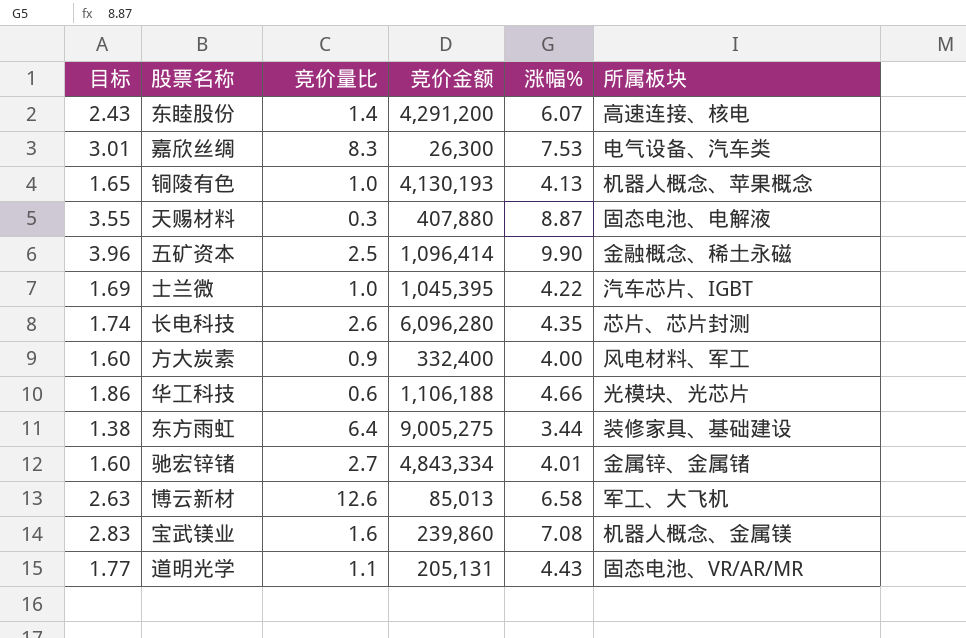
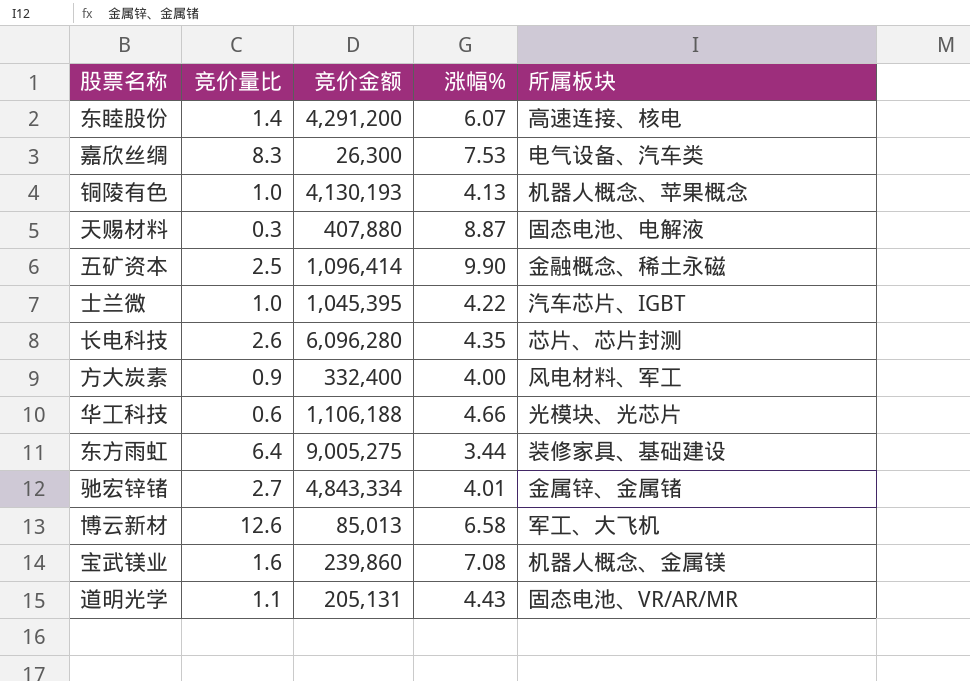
column 目标 | formula: [涨幅%] * 0.4 -> none

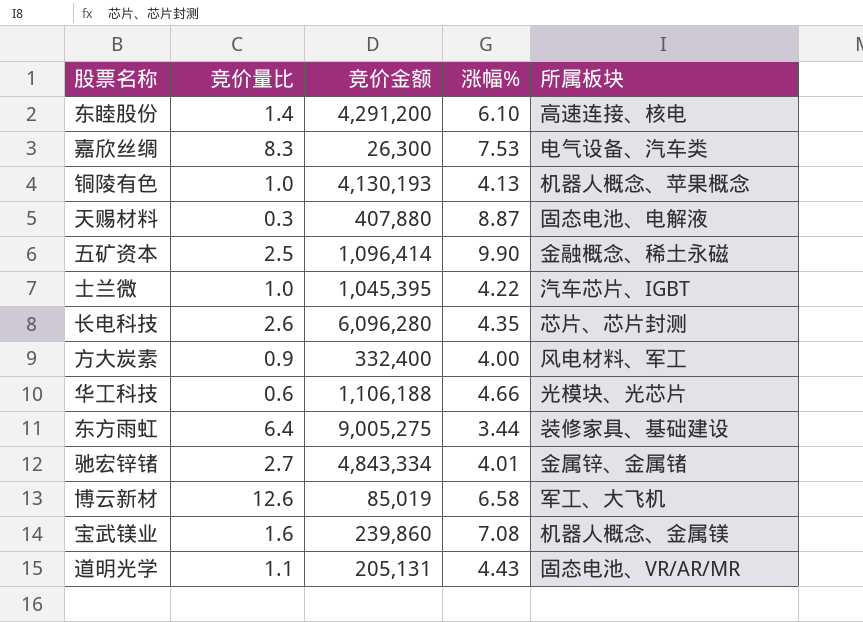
东睦股份 | 涨幅%: 6.07 -> 6.10
博云新材 | 竞价金额: 85,013 -> 85,019

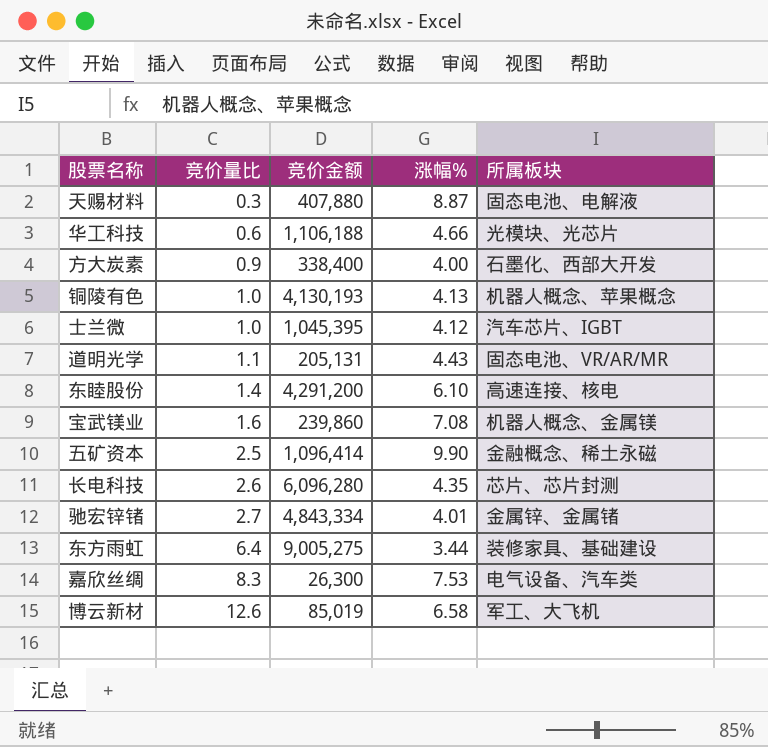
row order: none -> 竞价量比 ascending
方大炭素 | 竞价金额: 332,400 -> 338,400
方大炭素 | 所属板块: 风电材料、军工 -> 石墨化、西部大开发
士兰微 | 涨幅%: 4.22 -> 4.12

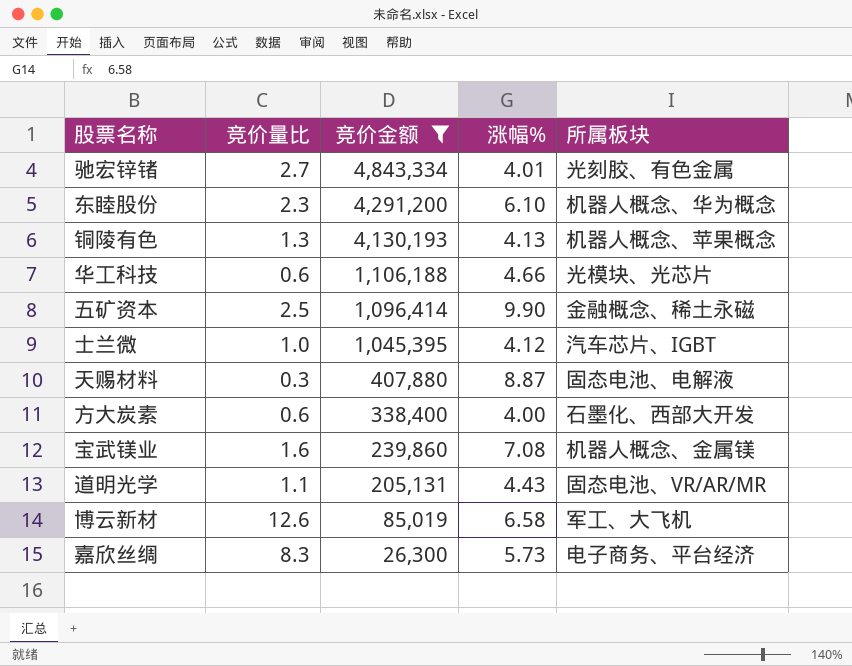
filter: none -> 竞价金额 <= 4,843,334
row order: 竞价量比 ascending -> 竞价金额 descending
驰宏锌锗 | 所属板块: 金属锌、金属锗 -> 光刻胶、有色金属
东睦股份 | 竞价量比: 1.4 -> 2.3
东睦股份 | 所属板块: 高速连接、核电 -> 机器人概念、华为概念
铜陵有色 | 竞价量比: 1.0 -> 1.3
方大炭素 | 竞价量比: 0.9 -> 0.6
嘉欣丝绸 | 涨幅%: 7.53 -> 5.73
嘉欣丝绸 | 所属板块: 电气设备、汽车类 -> 电子商务、平台经济

